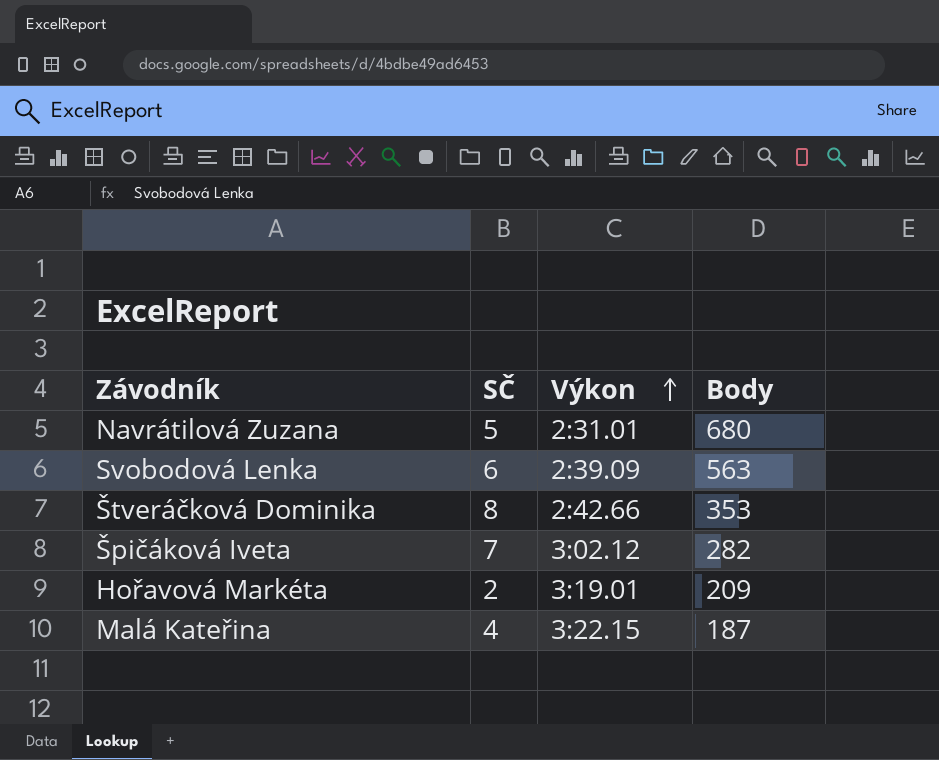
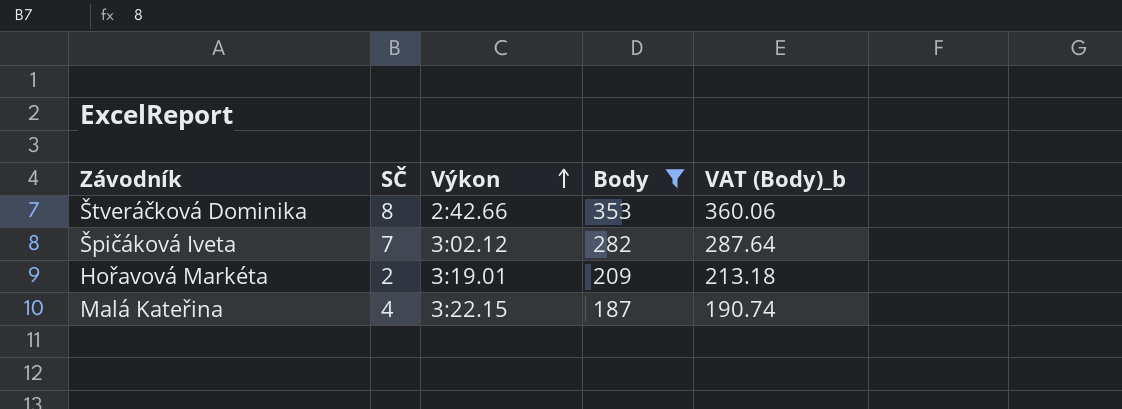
filter: none -> Body <= 353
column VAT (Body)_b | formula: none -> [Body] * 1.02

